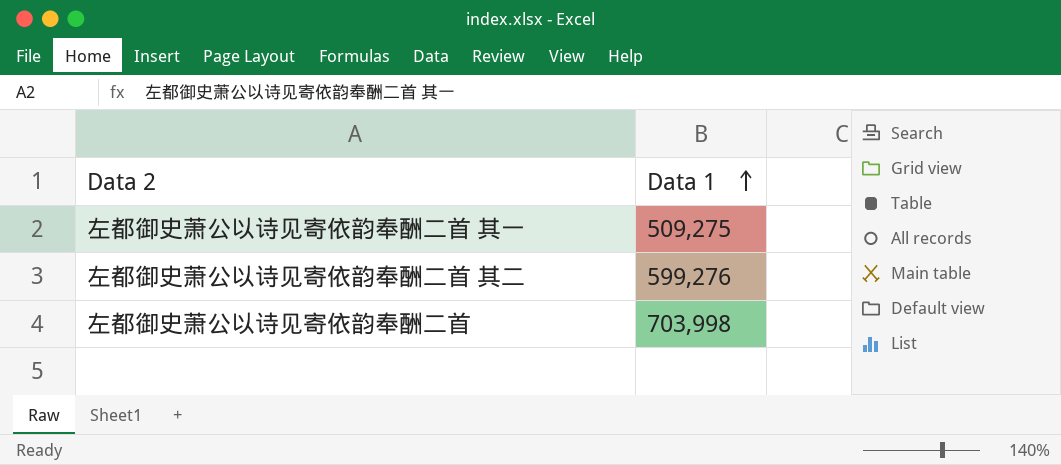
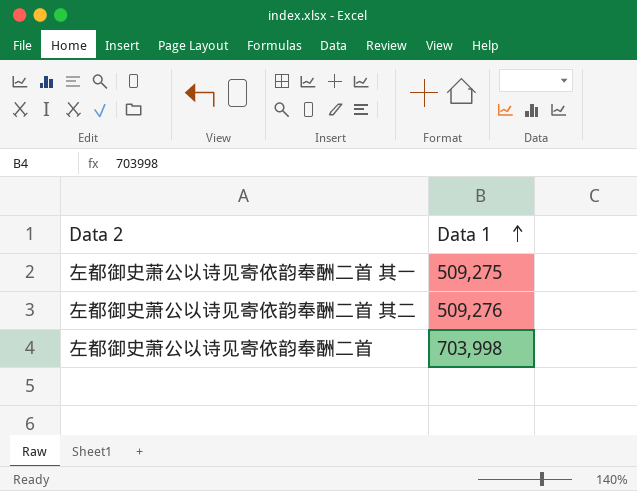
左都御史萧公以诗见寄依韵奉酬二首 其二 | Data 1: 599,276 -> 509,276

